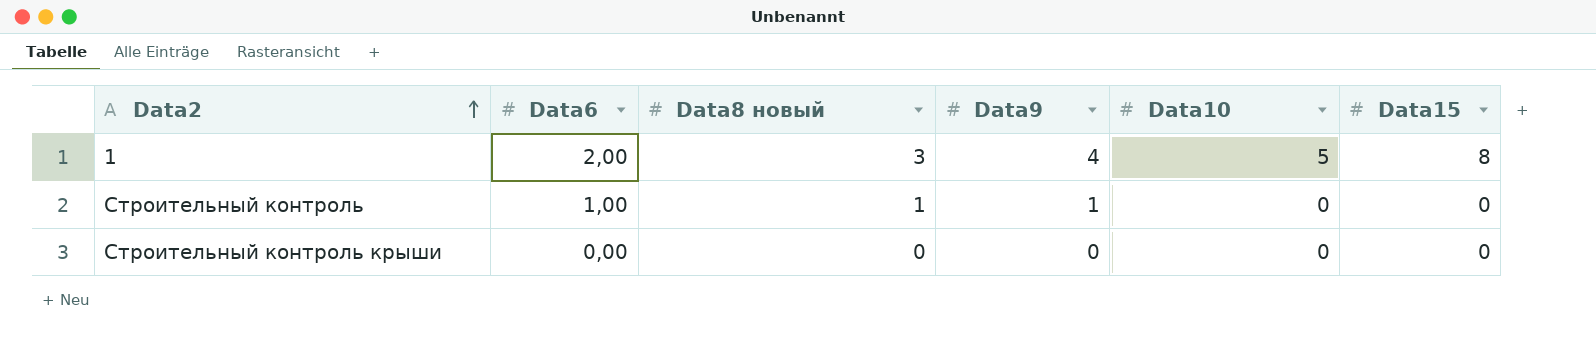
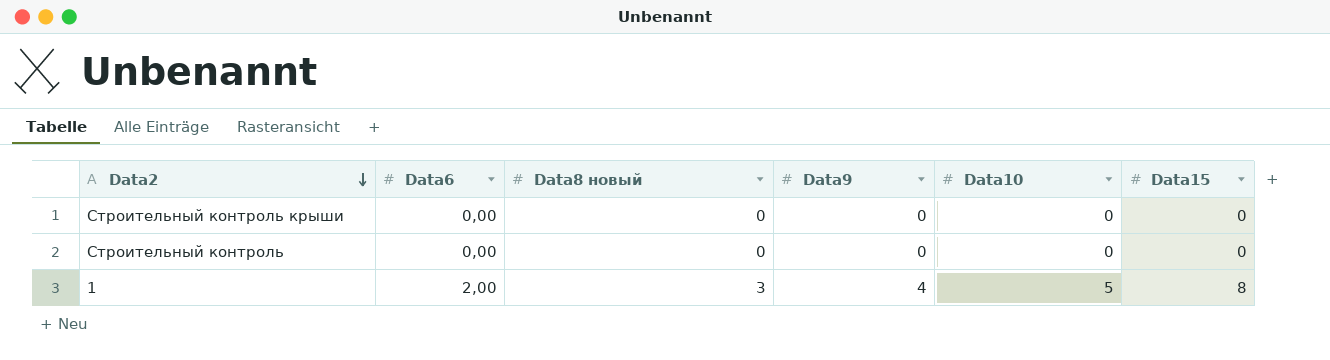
row order: Data2 ascending -> Data2 descending
Строительный контроль | Data6: 1,00 -> 0,00
Строительный контроль | Data8 новый: 1 -> 0
Строительный контроль | Data9: 1 -> 0

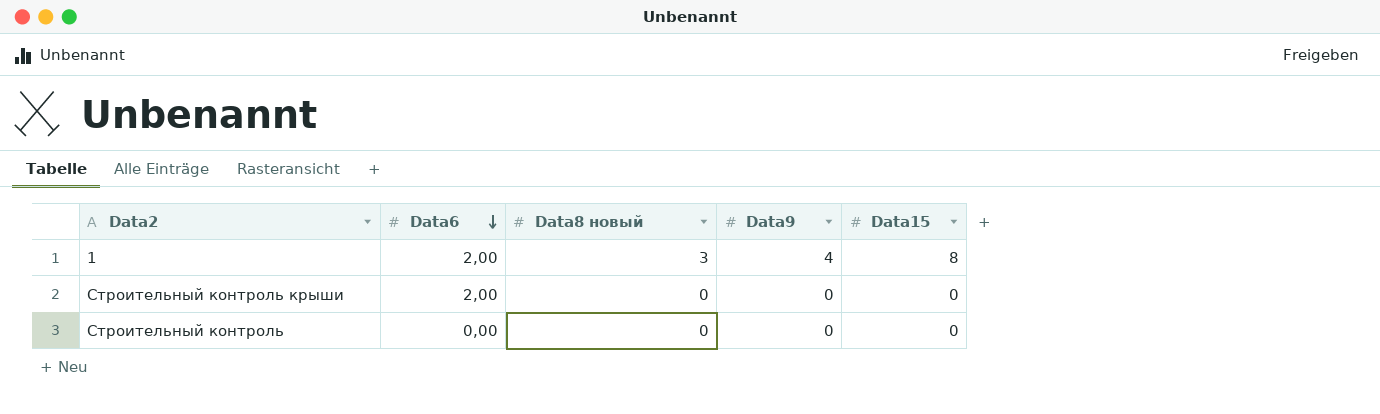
row order: Data2 descending -> Data6 descending
column Data10 | position: 5 -> none
Строительный контроль крыши | Data6: 0,00 -> 2,00

